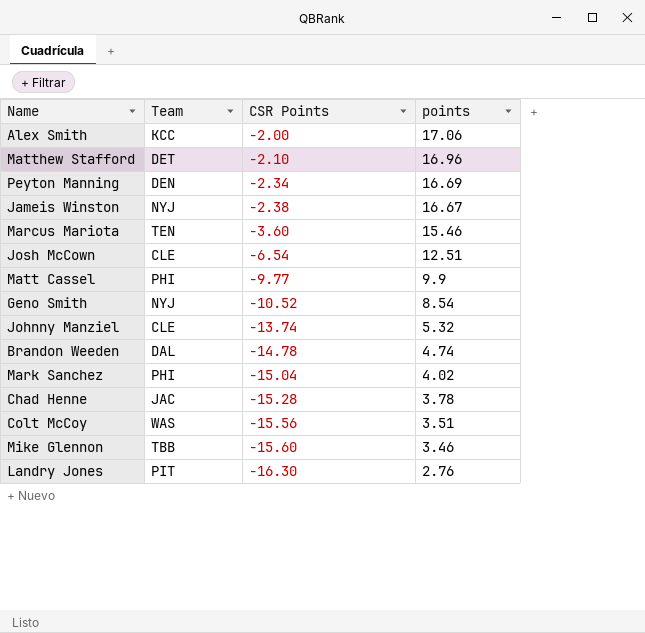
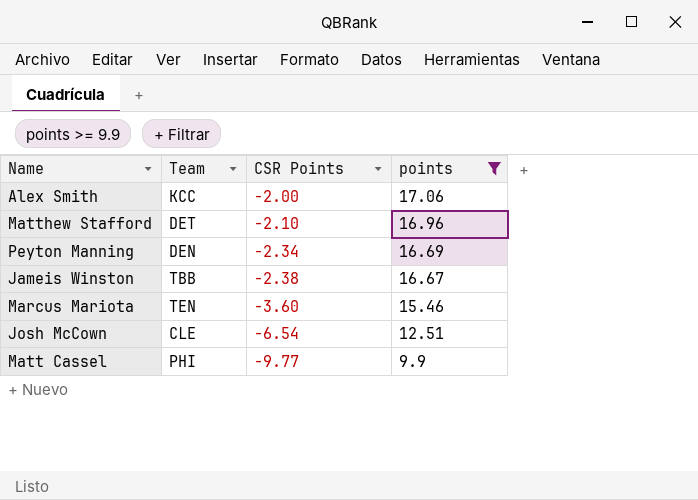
filter: none -> points >= 9.9
Jameis Winston | Team: NYJ -> TBB

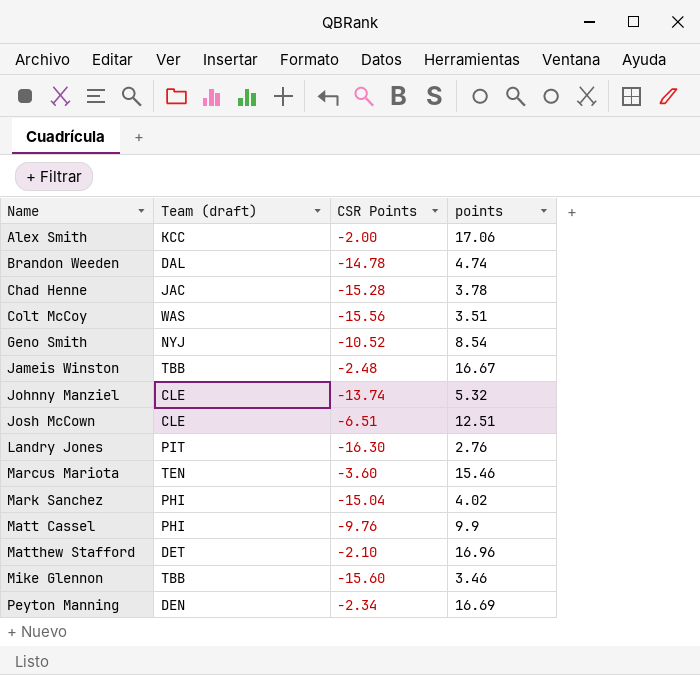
filter: points >= 9.9 -> none
row order: CSR Points descending -> Name ascending
column name: Team -> Team (draft)
Jameis Winston | CSR Points: -2.38 -> -2.48
Josh McCown | CSR Points: -6.54 -> -6.51
Matt Cassel | CSR Points: -9.77 -> -9.76

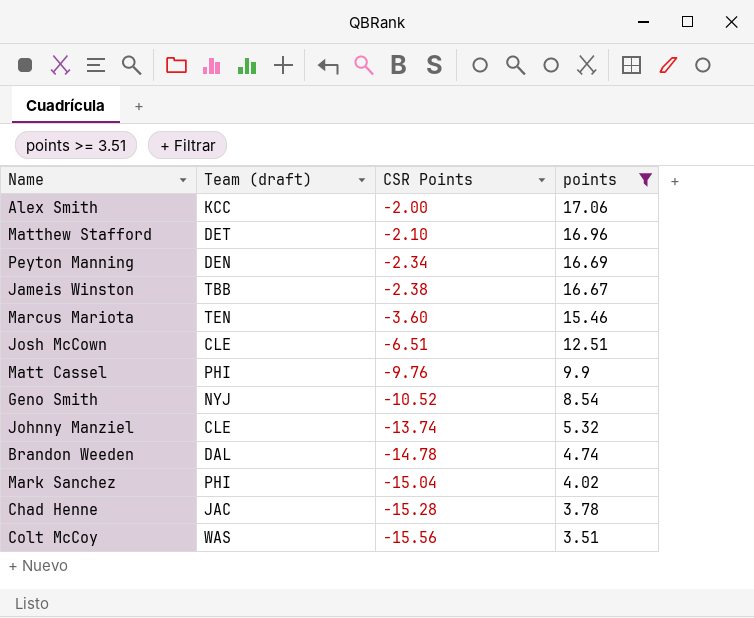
filter: none -> points >= 3.51
row order: Name ascending -> CSR Points descending
Jameis Winston | CSR Points: -2.48 -> -2.38

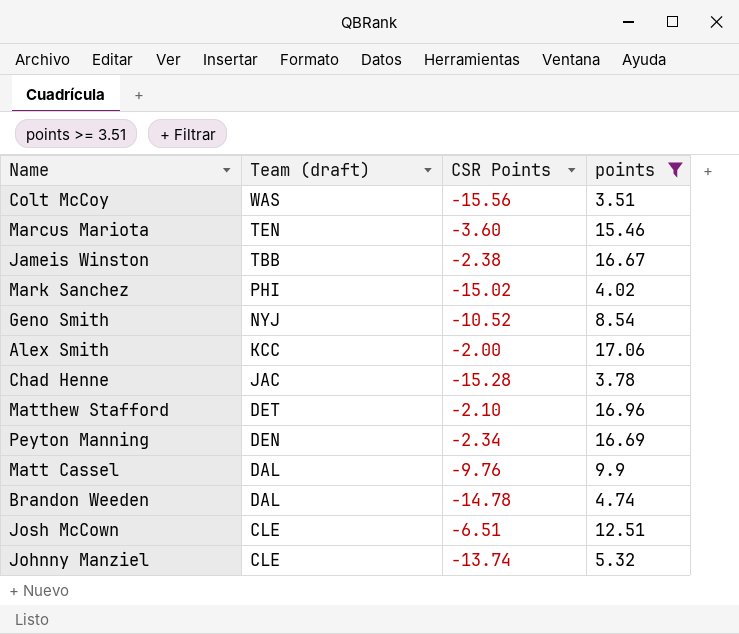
row order: CSR Points descending -> Team (draft) descending
Mark Sanchez | CSR Points: -15.04 -> -15.02
Matt Cassel | Team (draft): PHI -> DAL

